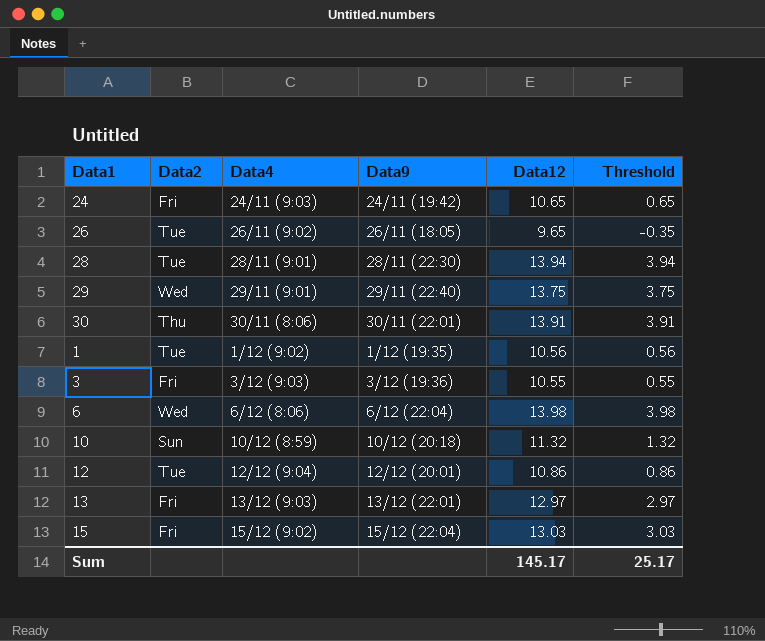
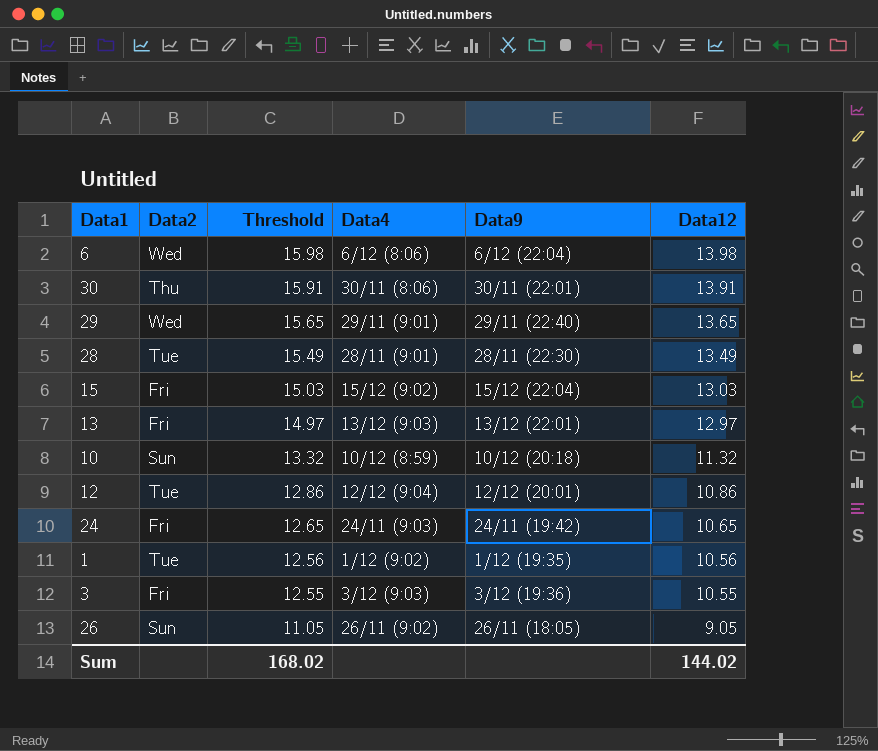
row order: none -> Threshold descending
column Threshold | formula: [Data12] - 10 -> [Data12] + 2
column Threshold | position: 6 -> 3
29 | Data12: 13.75 -> 13.65
28 | Data12: 13.94 -> 13.49
26 | Data2: Tue -> Sun
26 | Data12: 9.65 -> 9.05
Sum | Threshold: 25.17 -> 168.02
Sum | Data12: 145.17 -> 144.02

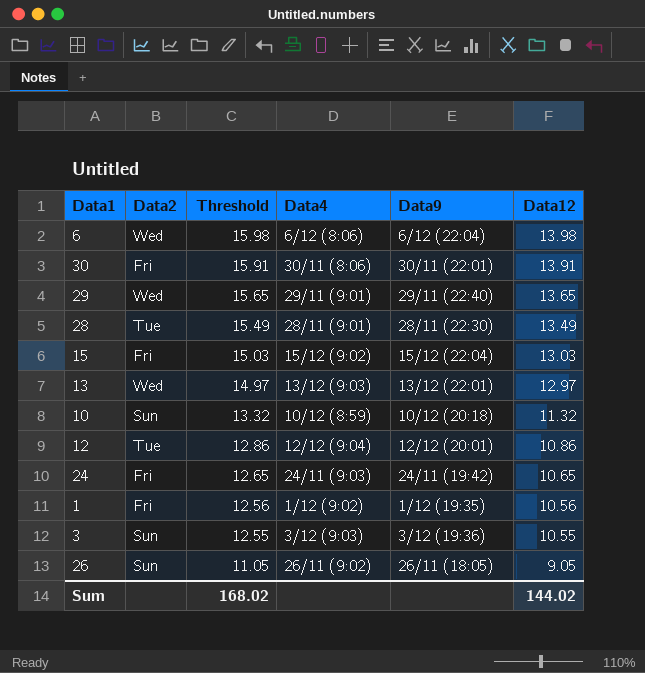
30 | Data2: Thu -> Fri
13 | Data2: Fri -> Wed
1 | Data2: Tue -> Fri
3 | Data2: Fri -> Sun

